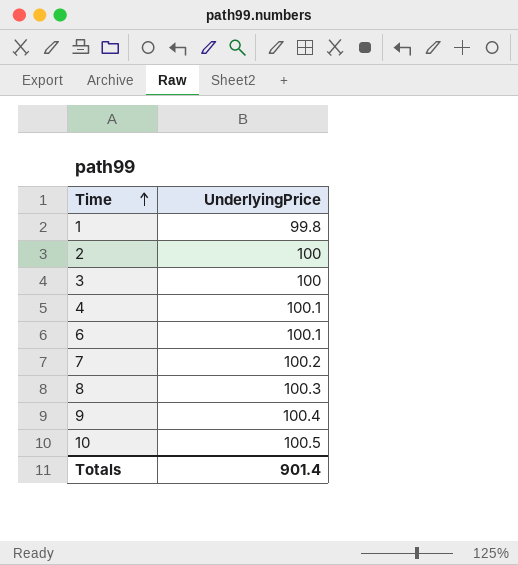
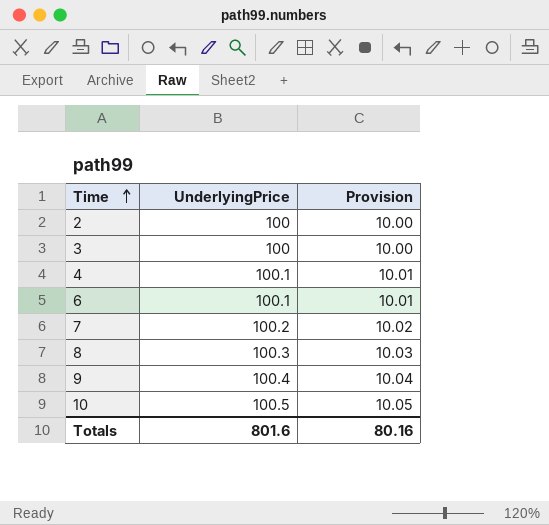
column Provision | formula: none -> [UnderlyingPrice] * 0.1
row 1: 99.8 -> none
Totals | UnderlyingPrice: 901.4 -> 801.6

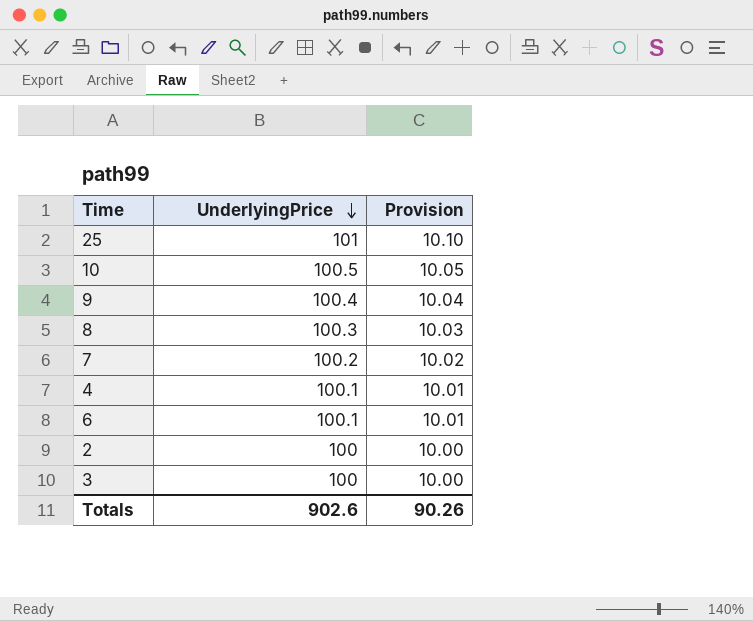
row order: Time ascending -> UnderlyingPrice descending
row 25: none -> 101 | 10.10
Totals | UnderlyingPrice: 801.6 -> 902.6
Totals | Provision: 80.16 -> 90.26

